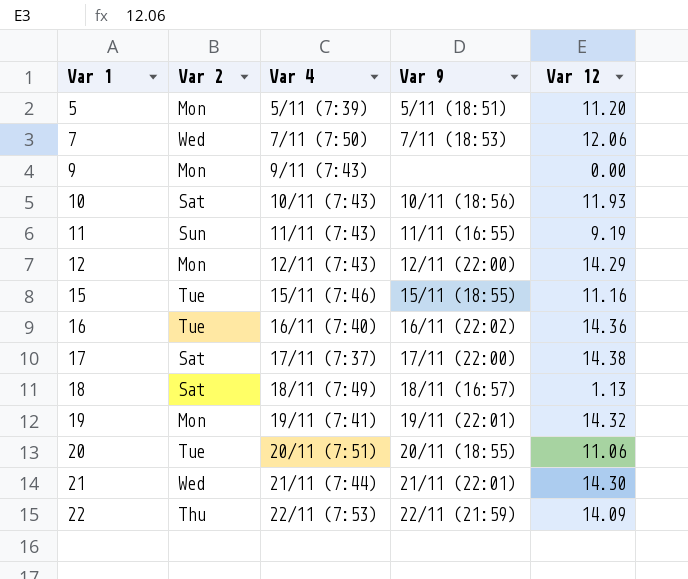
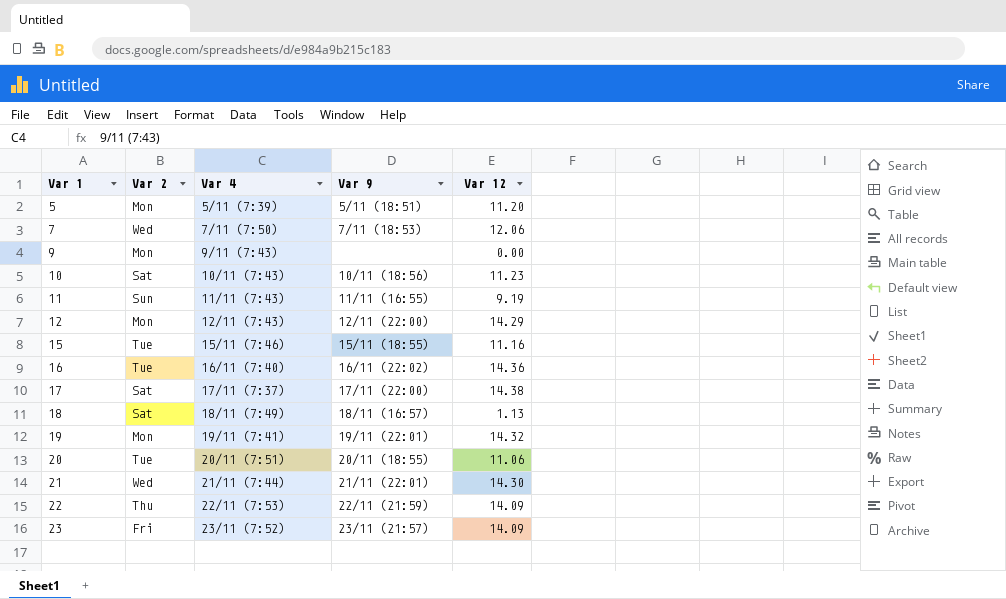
10 | Var 12: 11.93 -> 11.23
row 23: none -> Fri | 23/11 (7:52) | 23/11 (21:57) | 14.09

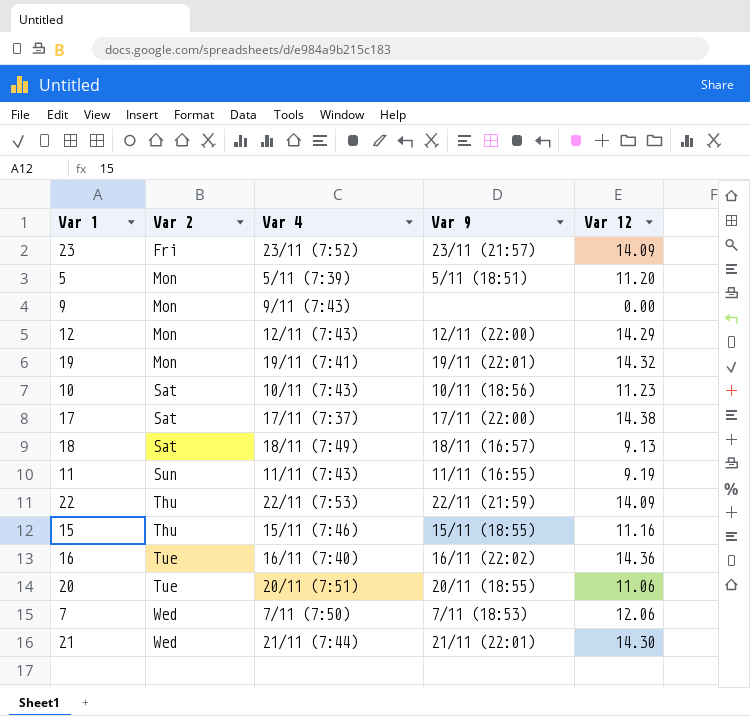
row order: Var 1 ascending -> Var 2 ascending
18 | Var 12: 1.13 -> 9.13
15 | Var 2: Tue -> Thu

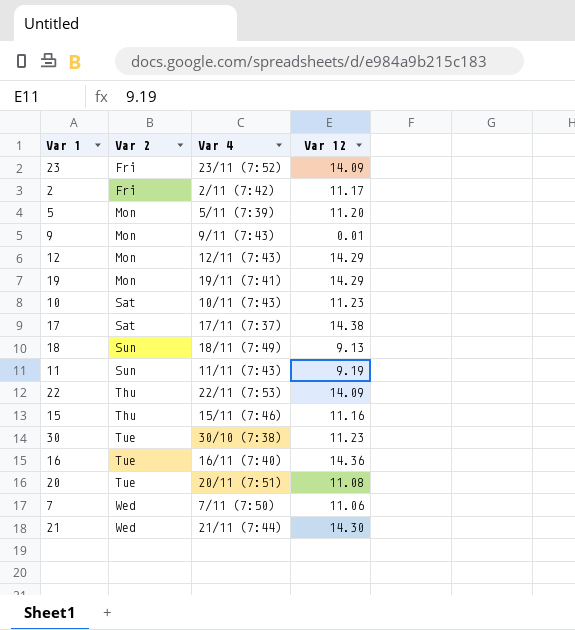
column Var 9 | position: 4 -> none
row 2: none -> Fri | 2/11 (7:42) | 11.17
9 | Var 12: 0.00 -> 0.01
19 | Var 12: 14.32 -> 14.29
18 | Var 2: Sat -> Sun
row 30: none -> Tue | 30/10 (7:38) | 11.23
20 | Var 12: 11.06 -> 11.08
7 | Var 12: 12.06 -> 11.06

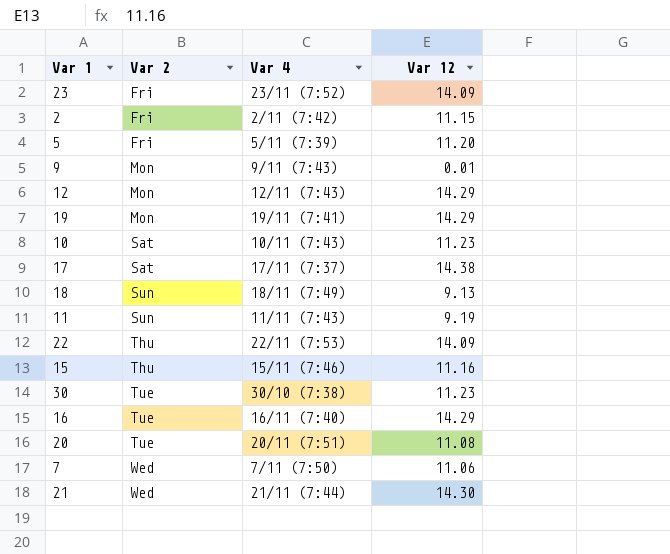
2 | Var 12: 11.17 -> 11.15
5 | Var 2: Mon -> Fri
16 | Var 12: 14.36 -> 14.29

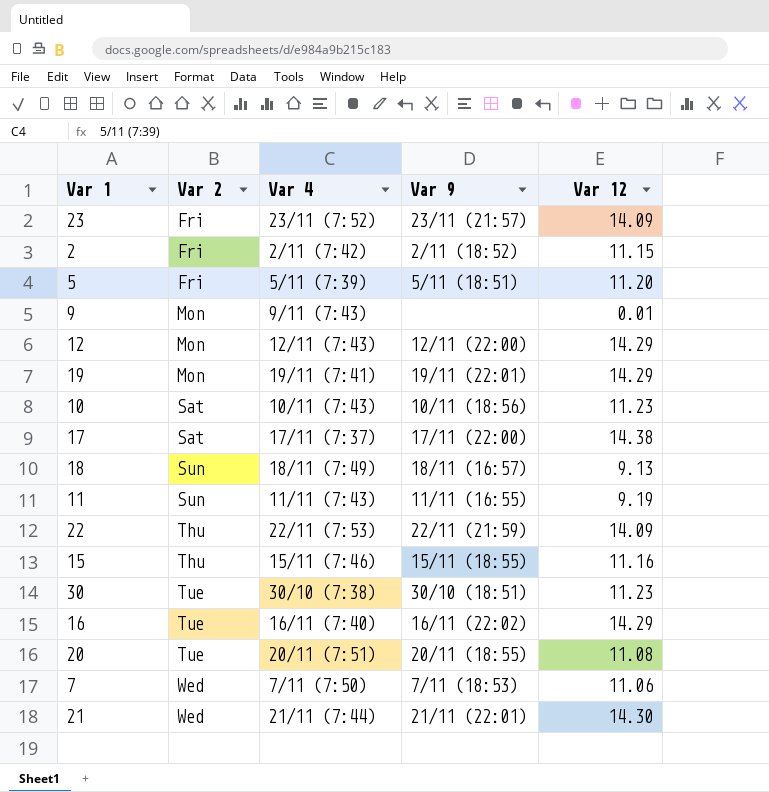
column Var 9 | position: none -> 4

